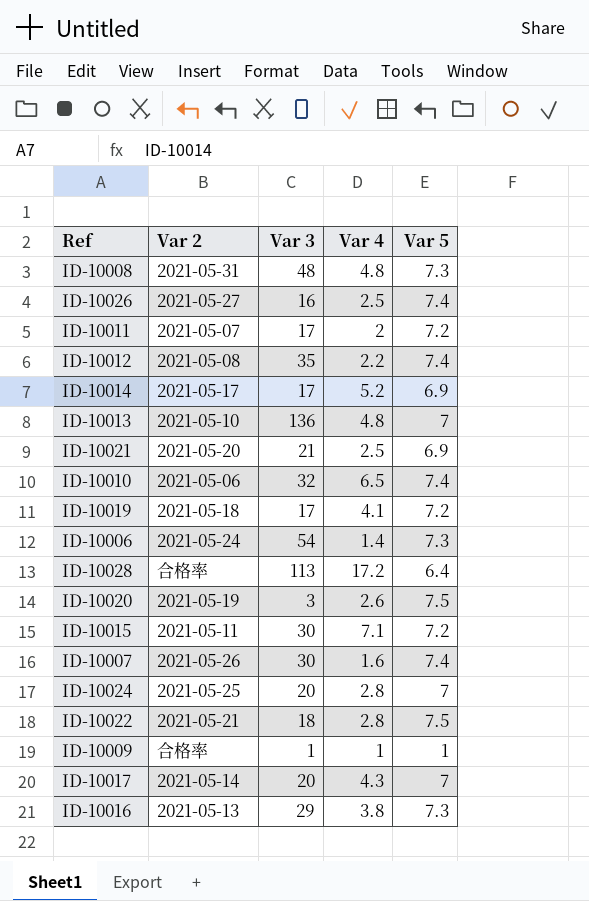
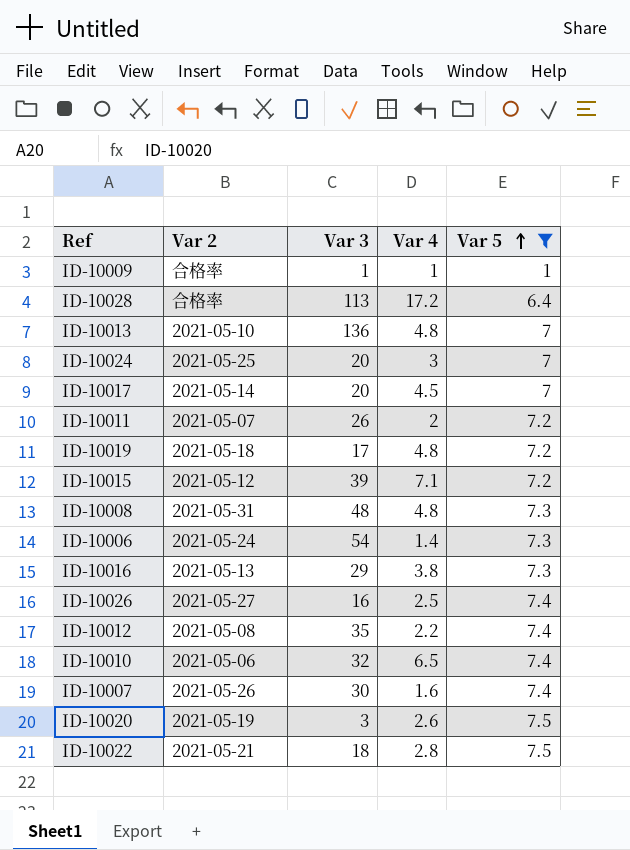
filter: none -> Var 5 != 6.9
row order: none -> Var 5 ascending
ID-10024 | Var 4: 2.8 -> 3
ID-10017 | Var 4: 4.3 -> 4.5
ID-10011 | Var 3: 17 -> 26
ID-10019 | Var 4: 4.1 -> 4.8
ID-10015 | Var 2: 2021-05-11 -> 2021-05-12
ID-10015 | Var 3: 30 -> 39

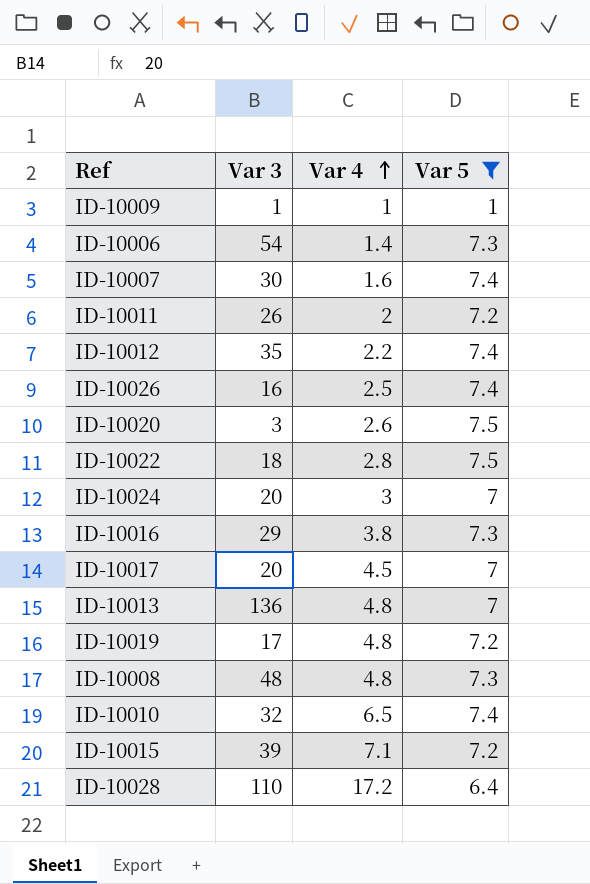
row order: Var 5 ascending -> Var 4 ascending
column Var 2 | position: 2 -> none
ID-10028 | Var 3: 113 -> 110

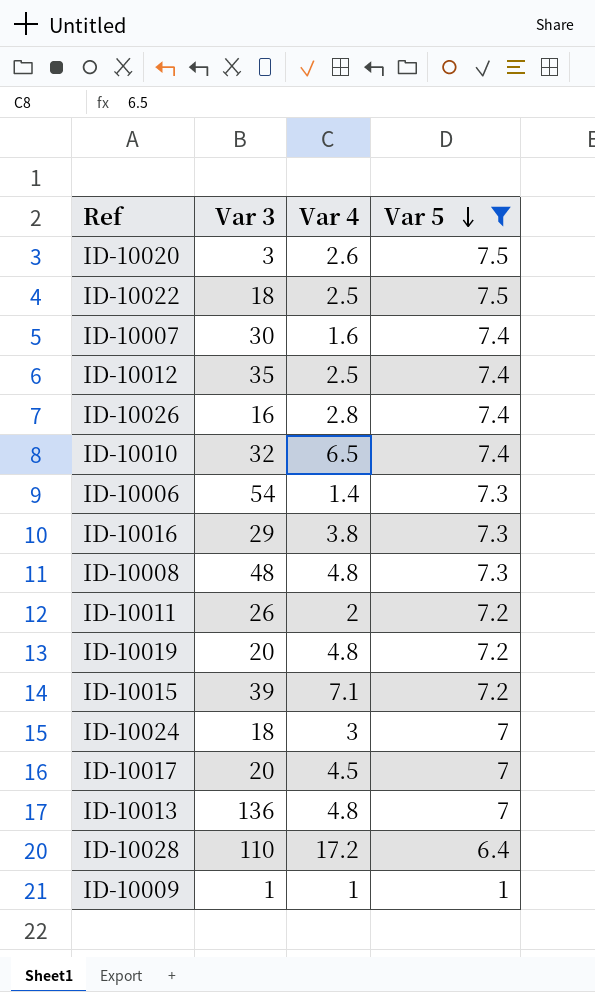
row order: Var 4 ascending -> Var 5 descending
ID-10022 | Var 4: 2.8 -> 2.5
ID-10012 | Var 4: 2.2 -> 2.5
ID-10026 | Var 4: 2.5 -> 2.8
ID-10019 | Var 3: 17 -> 20
ID-10024 | Var 3: 20 -> 18

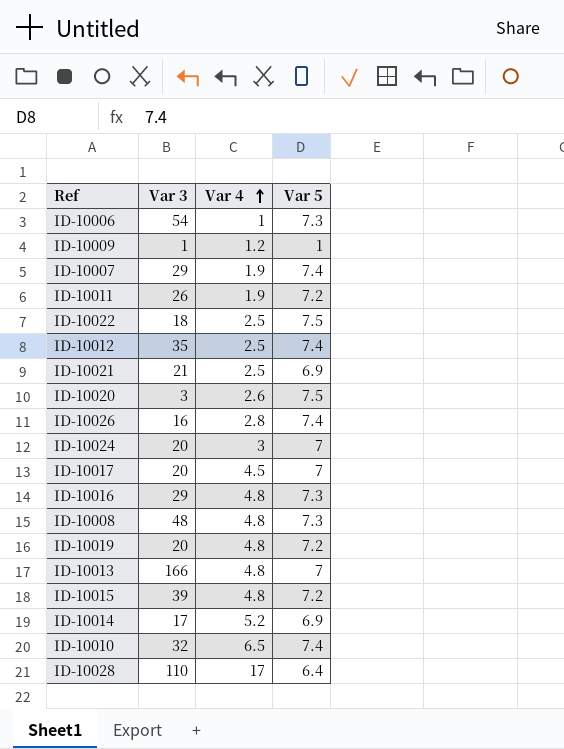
filter: Var 5 != 6.9 -> none
row order: Var 5 descending -> Var 4 ascending
ID-10006 | Var 4: 1.4 -> 1
ID-10009 | Var 4: 1 -> 1.2
ID-10007 | Var 3: 30 -> 29
ID-10007 | Var 4: 1.6 -> 1.9
ID-10011 | Var 4: 2 -> 1.9
ID-10024 | Var 3: 18 -> 20
ID-10016 | Var 4: 3.8 -> 4.8
ID-10013 | Var 3: 136 -> 166
ID-10015 | Var 4: 7.1 -> 4.8
ID-10028 | Var 4: 17.2 -> 17

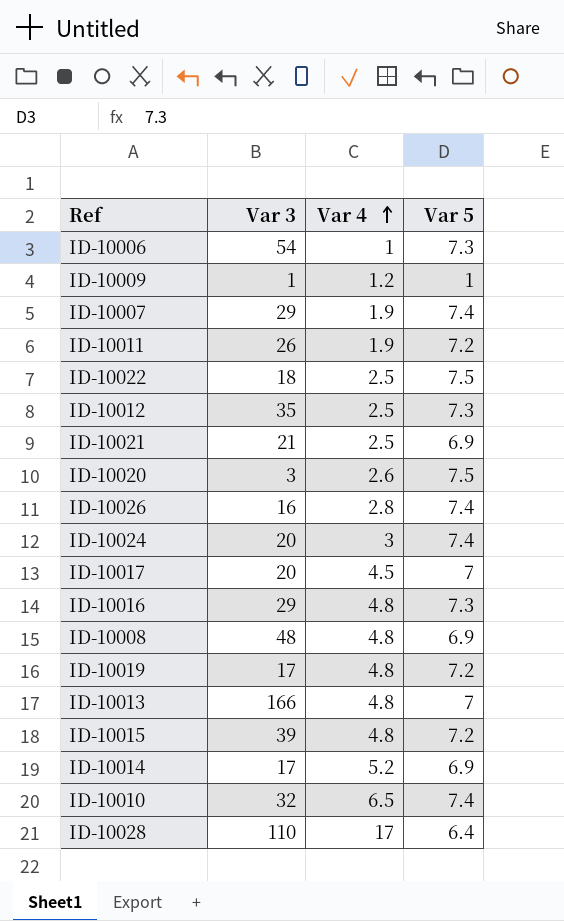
ID-10012 | Var 5: 7.4 -> 7.3
ID-10024 | Var 5: 7 -> 7.4
ID-10008 | Var 5: 7.3 -> 6.9
ID-10019 | Var 3: 20 -> 17

